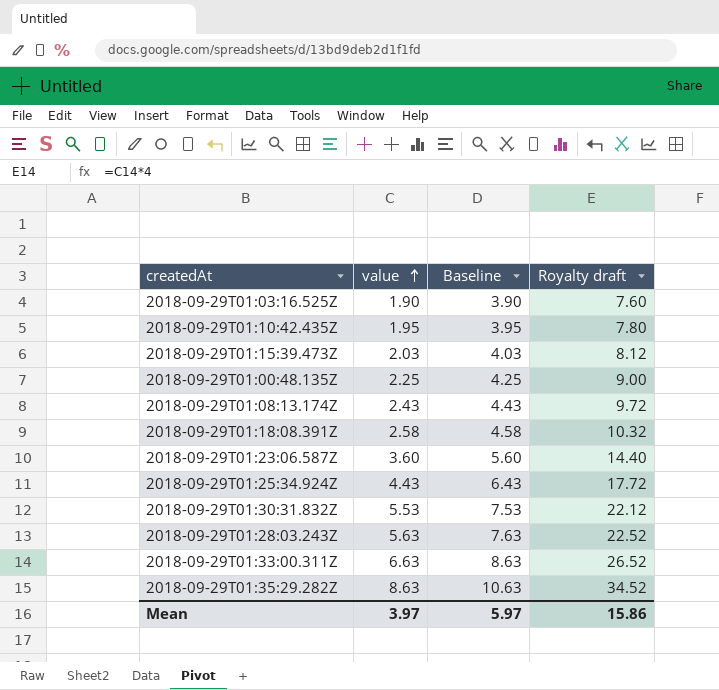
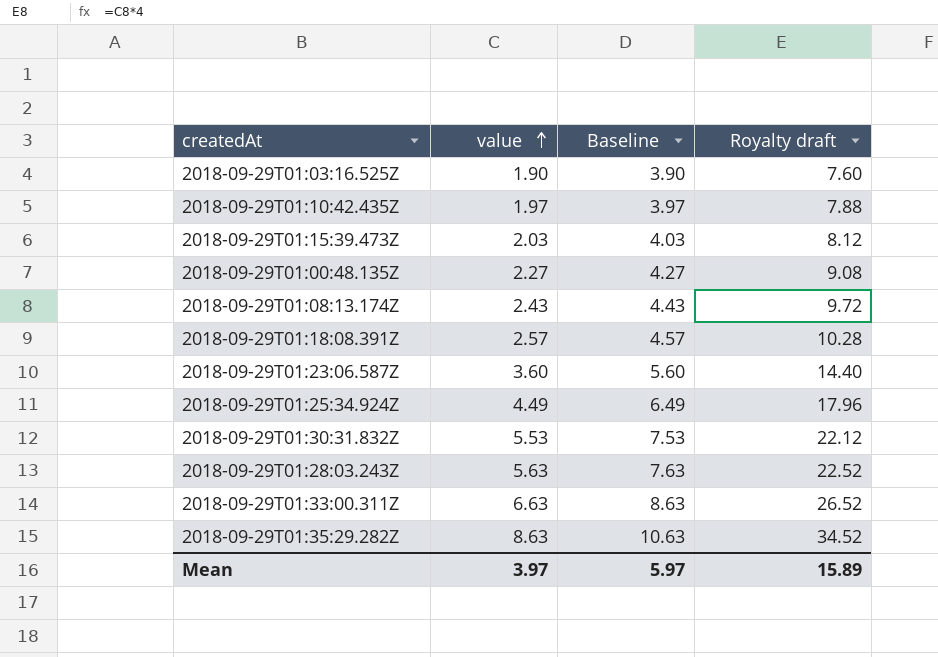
2018-09-29T01:10:42.435Z | value: 1.95 -> 1.97
2018-09-29T01:10:42.435Z | Baseline: 3.95 -> 3.97
2018-09-29T01:10:42.435Z | Royalty draft: 7.80 -> 7.88
2018-09-29T01:00:48.135Z | value: 2.25 -> 2.27
2018-09-29T01:00:48.135Z | Baseline: 4.25 -> 4.27
2018-09-29T01:00:48.135Z | Royalty draft: 9.00 -> 9.08
2018-09-29T01:18:08.391Z | value: 2.58 -> 2.57
2018-09-29T01:18:08.391Z | Baseline: 4.58 -> 4.57
2018-09-29T01:18:08.391Z | Royalty draft: 10.32 -> 10.28
2018-09-29T01:25:34.924Z | value: 4.43 -> 4.49
2018-09-29T01:25:34.924Z | Baseline: 6.43 -> 6.49
2018-09-29T01:25:34.924Z | Royalty draft: 17.72 -> 17.96
Mean | Royalty draft: 15.86 -> 15.89

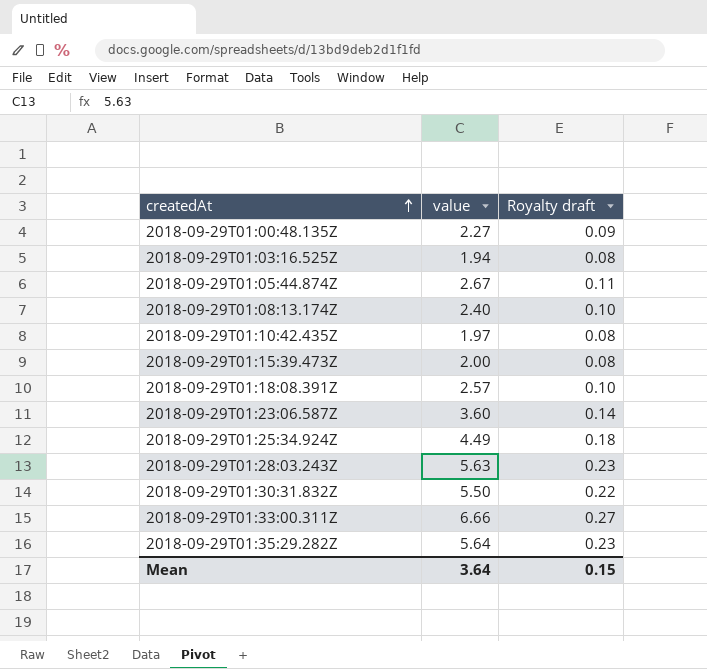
row order: value ascending -> createdAt ascending
column Baseline | formula: [value] + 2 -> none
column Royalty draft | formula: [value] * 4 -> [value] * 0.04
2018-09-29T01:03:16.525Z | value: 1.90 -> 1.94
row 2018-09-29T01:05:44.874Z: none -> 2.67 | 0.11
2018-09-29T01:08:13.174Z | value: 2.43 -> 2.40
2018-09-29T01:15:39.473Z | value: 2.03 -> 2.00
2018-09-29T01:30:31.832Z | value: 5.53 -> 5.50
2018-09-29T01:33:00.311Z | value: 6.63 -> 6.66
2018-09-29T01:35:29.282Z | value: 8.63 -> 5.64
Mean | value: 3.97 -> 3.64
Mean | Royalty draft: 15.89 -> 0.15

